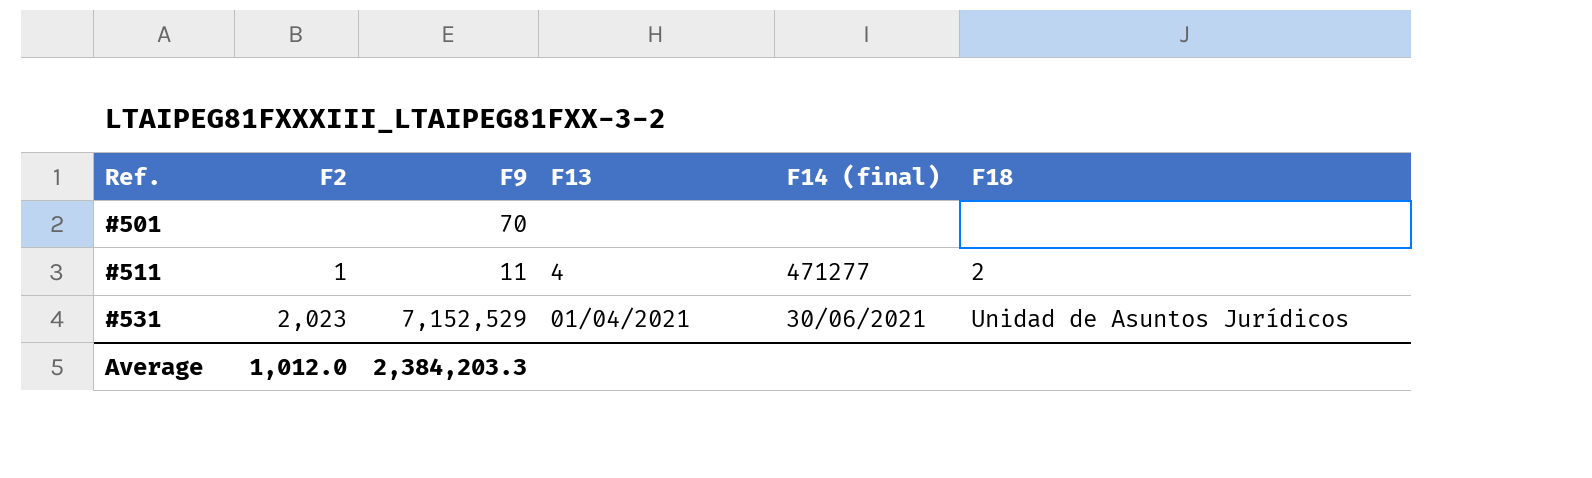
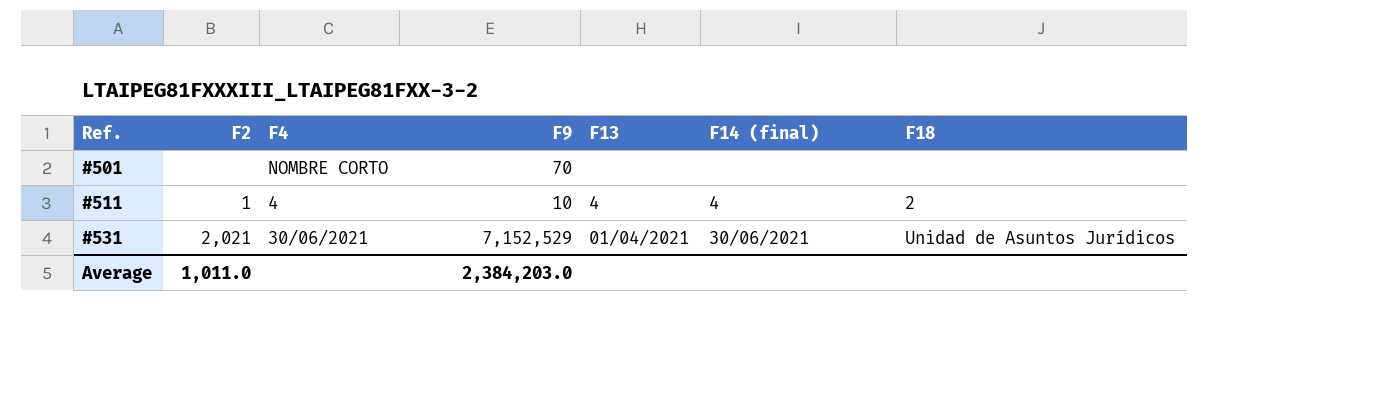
column F4 | position: none -> 3
#511 | F9: 11 -> 10
#511 | F14 (final): 471277 -> 4
#531 | F2: 2,023 -> 2,021
Average | F2: 1,012.0 -> 1,011.0
Average | F9: 2,384,203.3 -> 2,384,203.0

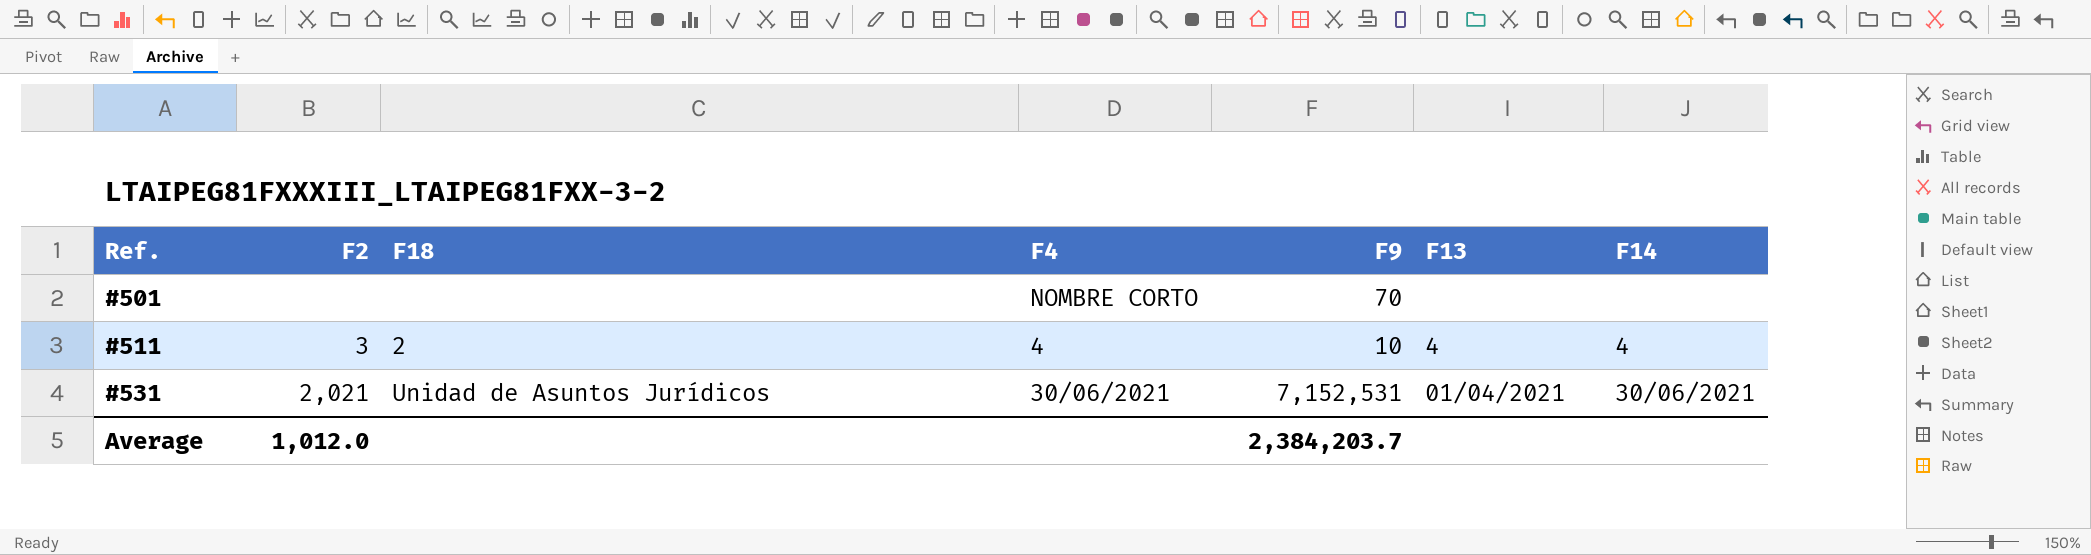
column F18 | position: 7 -> 3
column name: F14 (final) -> F14
#511 | F2: 1 -> 3
#531 | F9: 7,152,529 -> 7,152,531
Average | F2: 1,011.0 -> 1,012.0
Average | F9: 2,384,203.0 -> 2,384,203.7

